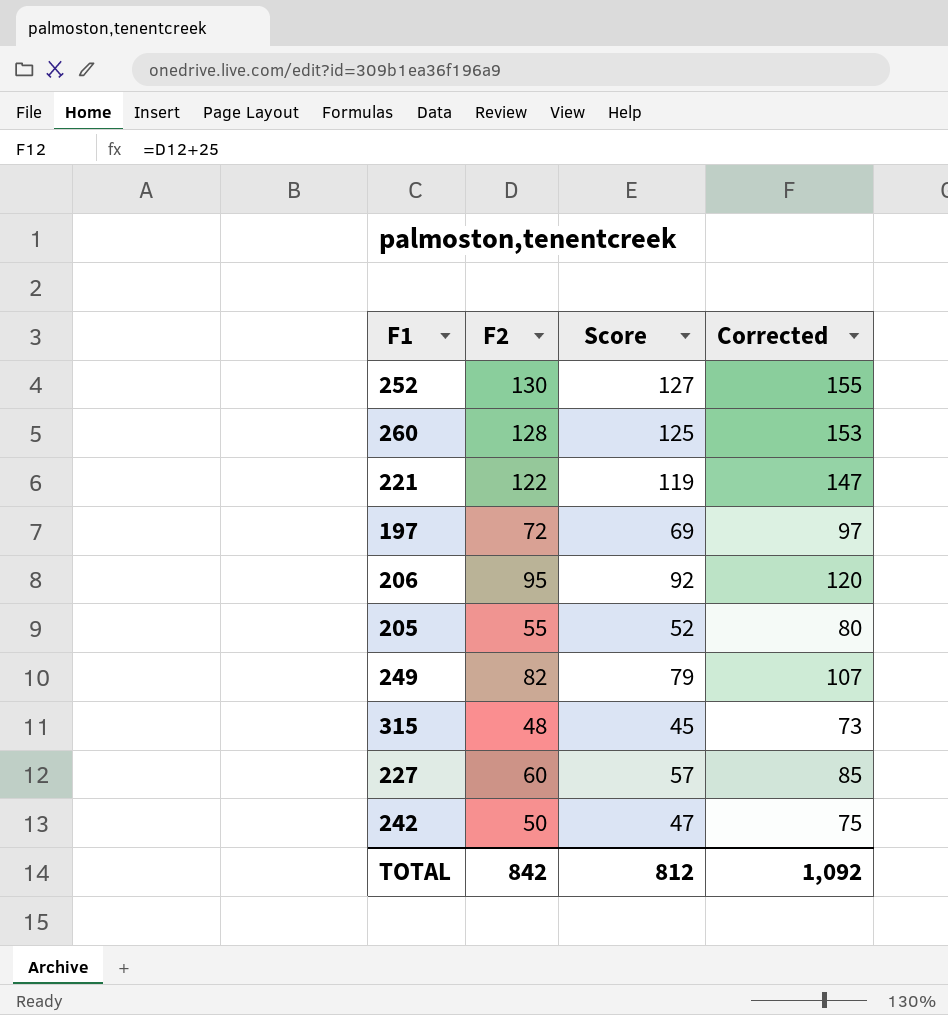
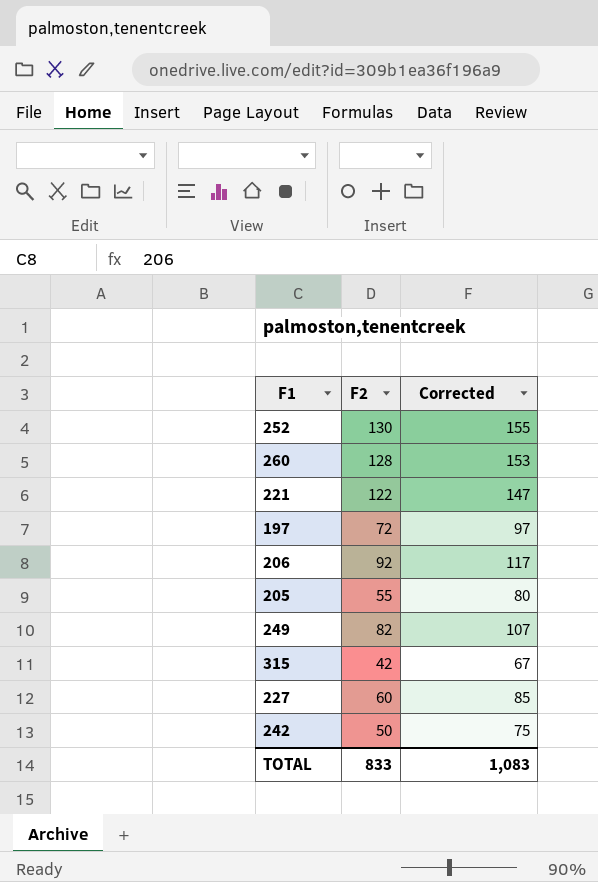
column Score | formula: [F2] - 3 -> none
206 | F2: 95 -> 92
206 | Corrected: 120 -> 117
315 | F2: 48 -> 42
315 | Corrected: 73 -> 67
TOTAL | F2: 842 -> 833
TOTAL | Corrected: 1,092 -> 1,083

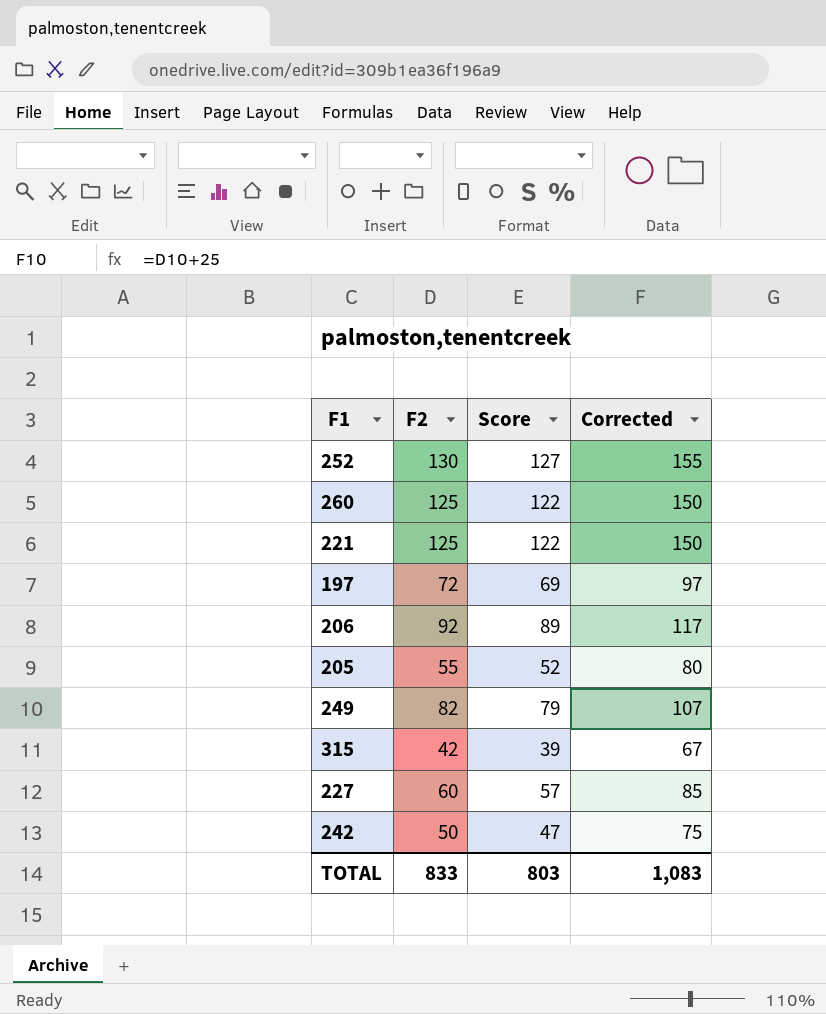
column Score | formula: none -> [F2] - 3
260 | F2: 128 -> 125
260 | Corrected: 153 -> 150
221 | F2: 122 -> 125
221 | Corrected: 147 -> 150

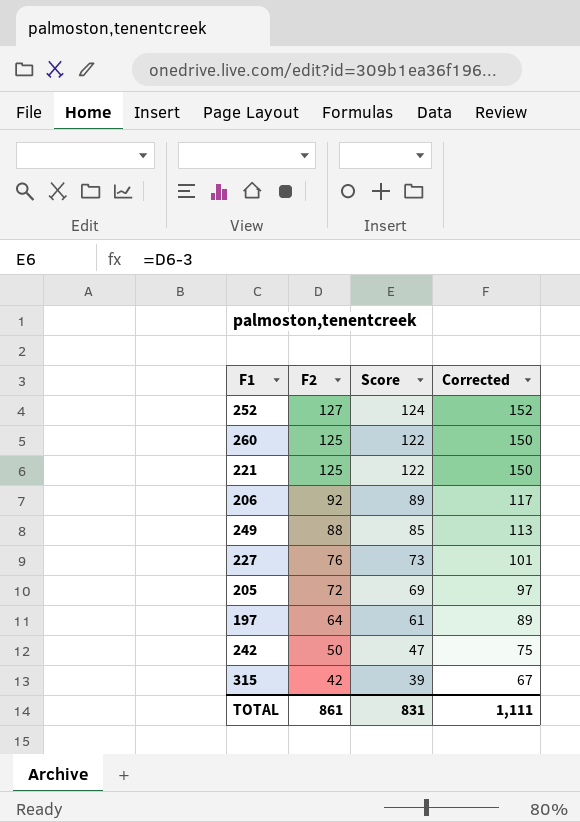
row order: none -> F2 descending
252 | F2: 130 -> 127
252 | Score: 127 -> 124
252 | Corrected: 155 -> 152
249 | F2: 82 -> 88
249 | Score: 79 -> 85
249 | Corrected: 107 -> 113
227 | F2: 60 -> 76
227 | Score: 57 -> 73
227 | Corrected: 85 -> 101
205 | F2: 55 -> 72
205 | Score: 52 -> 69
205 | Corrected: 80 -> 97
197 | F2: 72 -> 64
197 | Score: 69 -> 61
197 | Corrected: 97 -> 89
TOTAL | F2: 833 -> 861
TOTAL | Score: 803 -> 831
TOTAL | Corrected: 1,083 -> 1,111

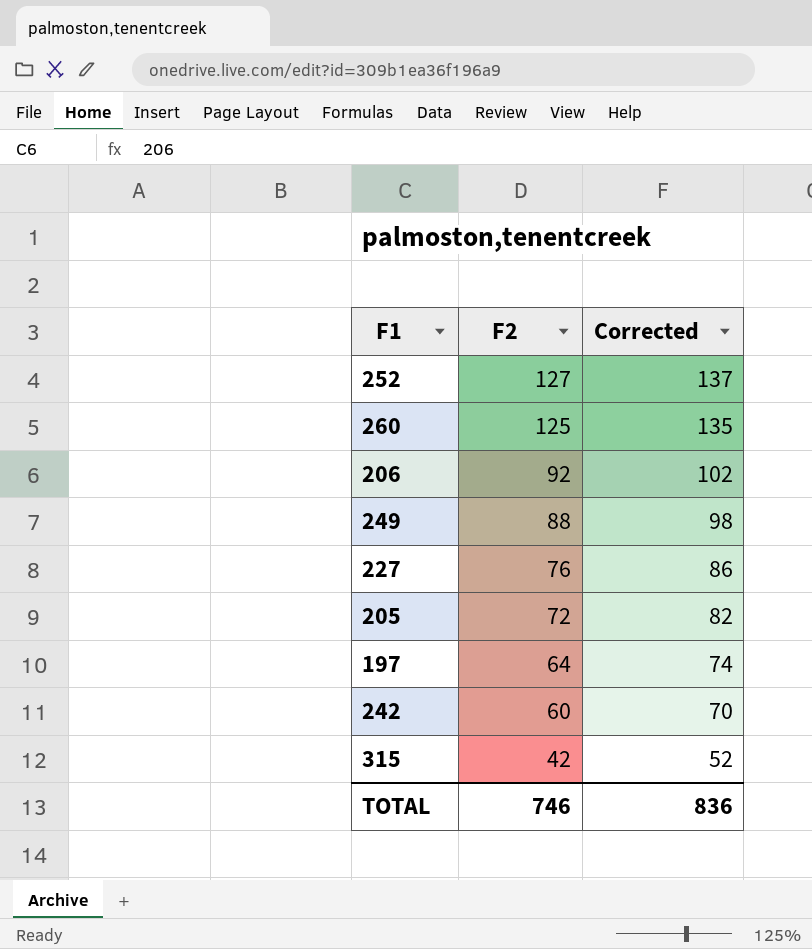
column Score | formula: [F2] - 3 -> none
column Corrected | formula: [F2] + 25 -> [F2] + 10
row 221: 125 | 122 | 150 -> none
242 | F2: 50 -> 60
TOTAL | F2: 861 -> 746
TOTAL | Corrected: 1,111 -> 836

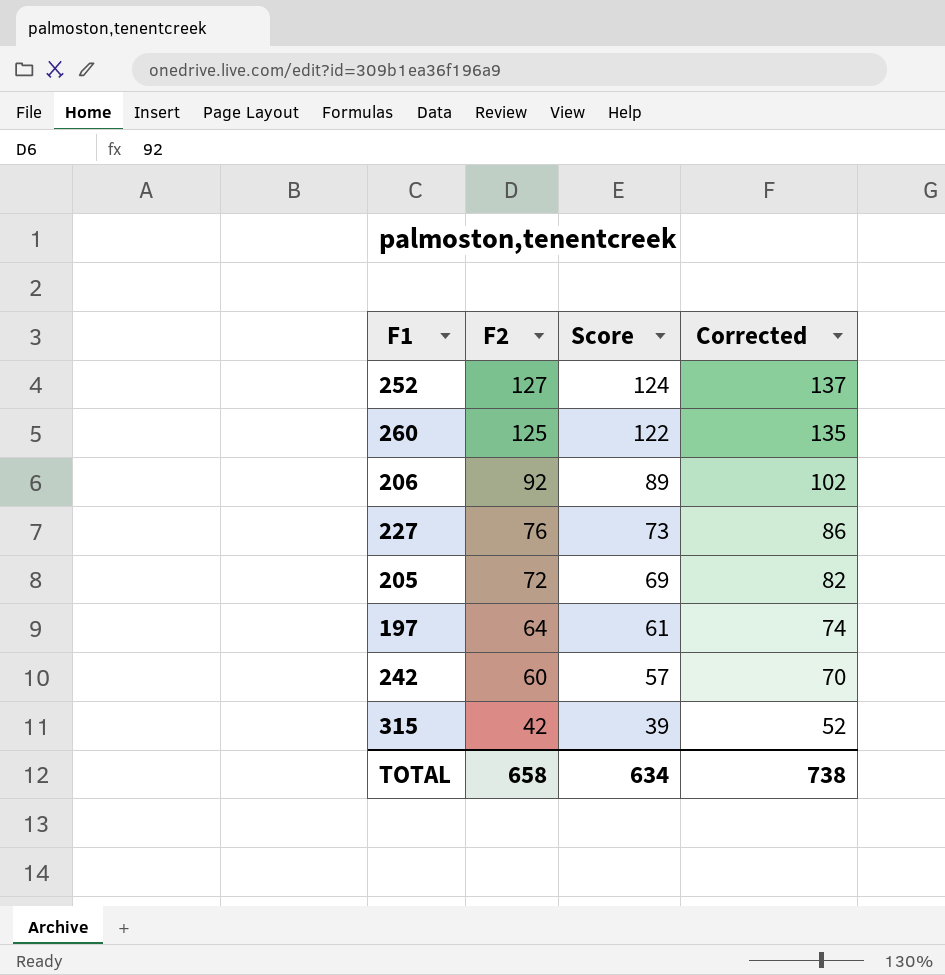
column Score | formula: none -> [F2] - 3
row 249: 88 | 98 -> none
TOTAL | F2: 746 -> 658
TOTAL | Corrected: 836 -> 738

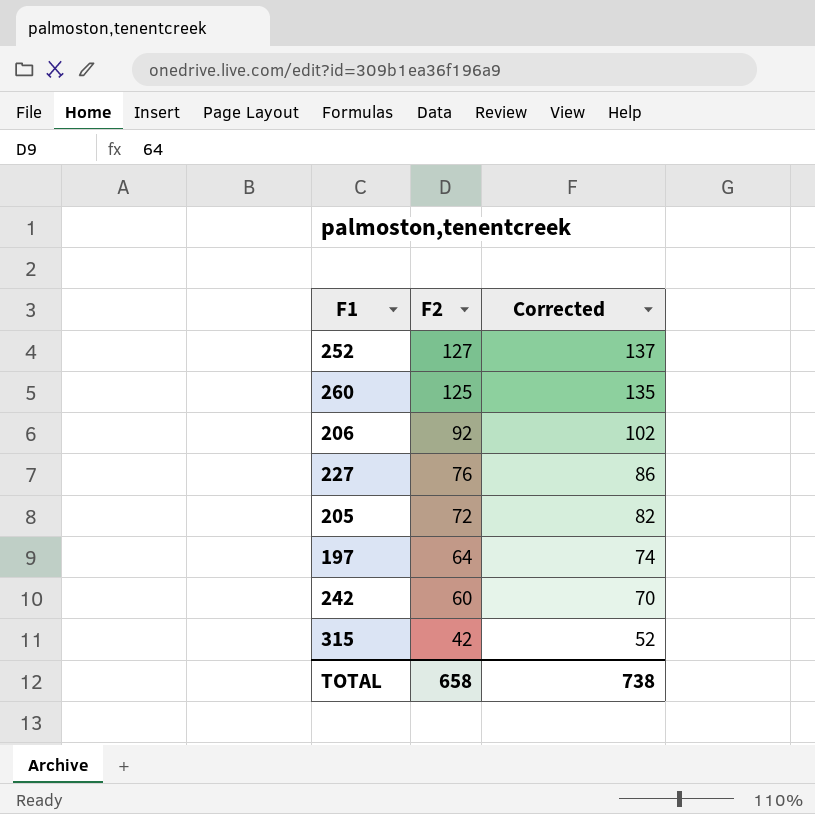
column Score | formula: [F2] - 3 -> none

